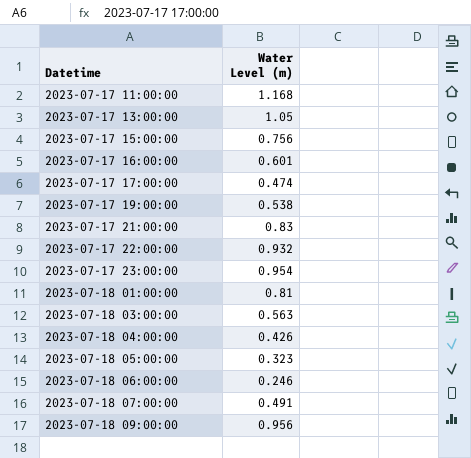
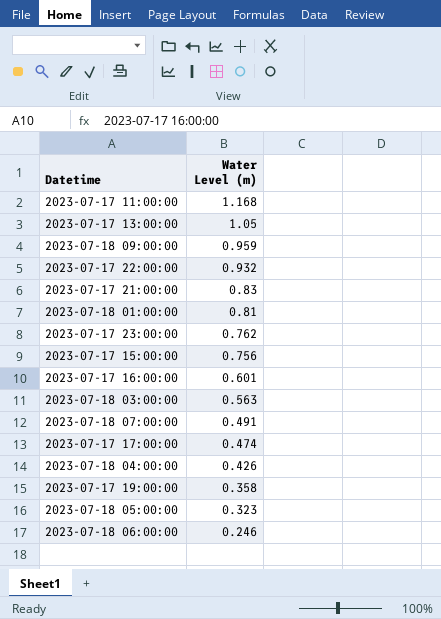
row order: Datetime ascending -> Water Level (m) descending
2023-07-18 09:00:00 | Water Level (m): 0.956 -> 0.959
2023-07-17 23:00:00 | Water Level (m): 0.954 -> 0.762
2023-07-17 19:00:00 | Water Level (m): 0.538 -> 0.358

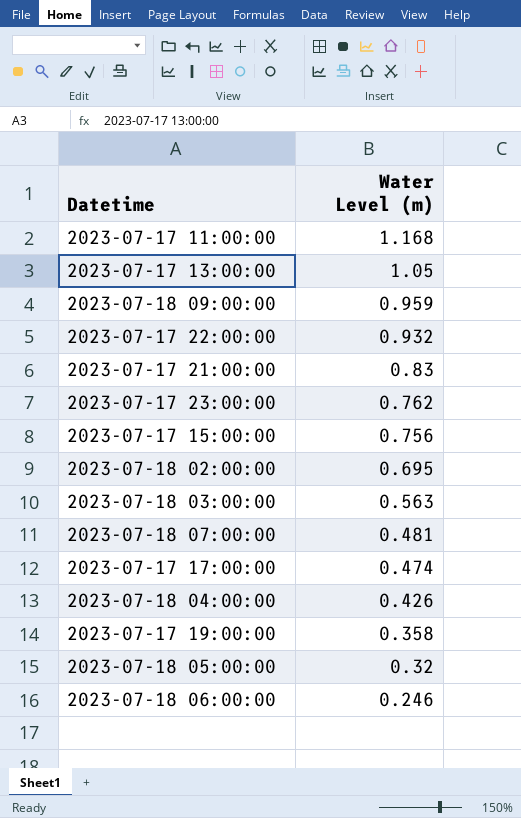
row 2023-07-18 01:00:00: 0.81 -> none
row 2023-07-17 16:00:00: 0.601 -> none
row 2023-07-18 02:00:00: none -> 0.695
2023-07-18 07:00:00 | Water Level (m): 0.491 -> 0.481
2023-07-18 05:00:00 | Water Level (m): 0.323 -> 0.32

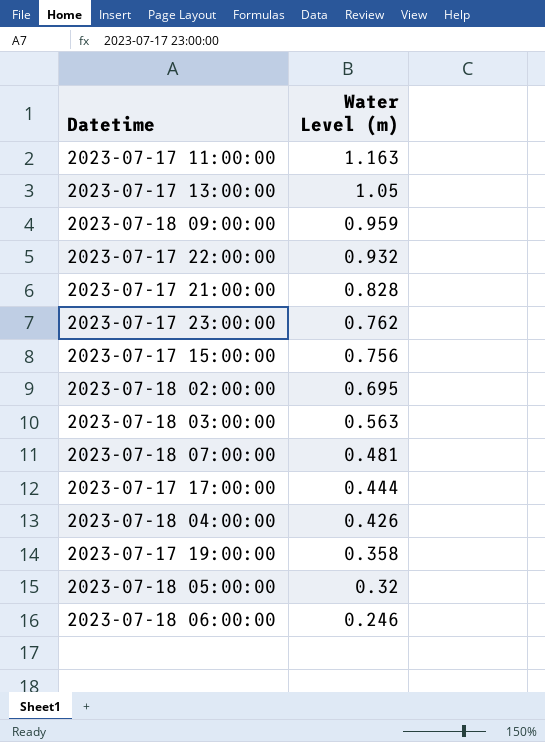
2023-07-17 11:00:00 | Water Level (m): 1.168 -> 1.163
2023-07-17 21:00:00 | Water Level (m): 0.83 -> 0.828
2023-07-17 17:00:00 | Water Level (m): 0.474 -> 0.444

